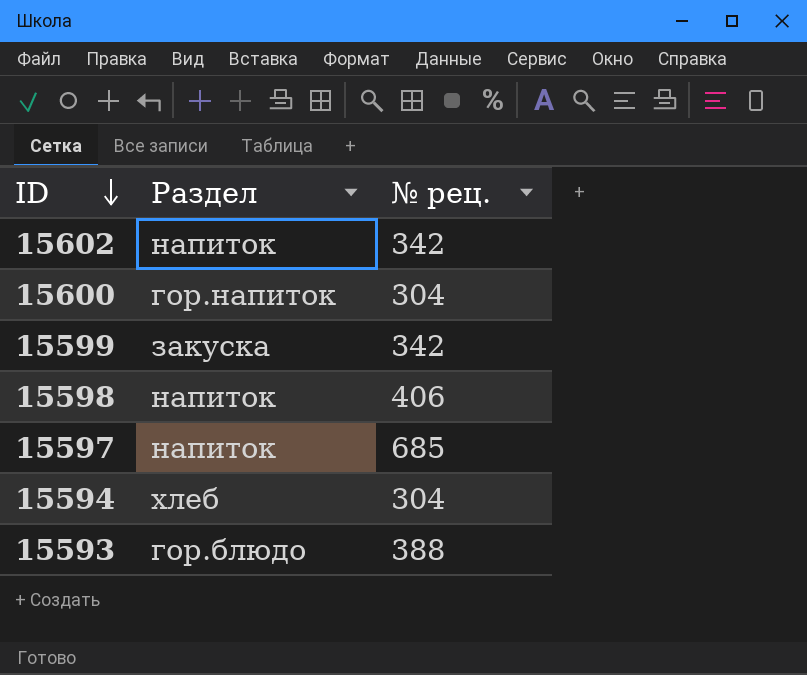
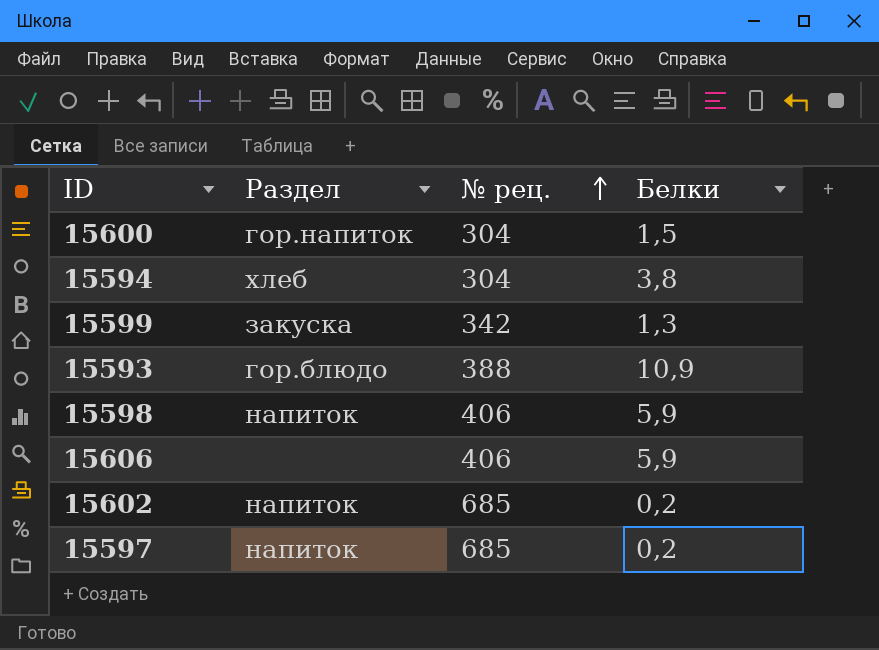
row order: ID descending -> № рец. ascending
column Белки | position: none -> 4
row 15606: none -> none | 406 | 5,9
15602 | № рец.: 342 -> 685

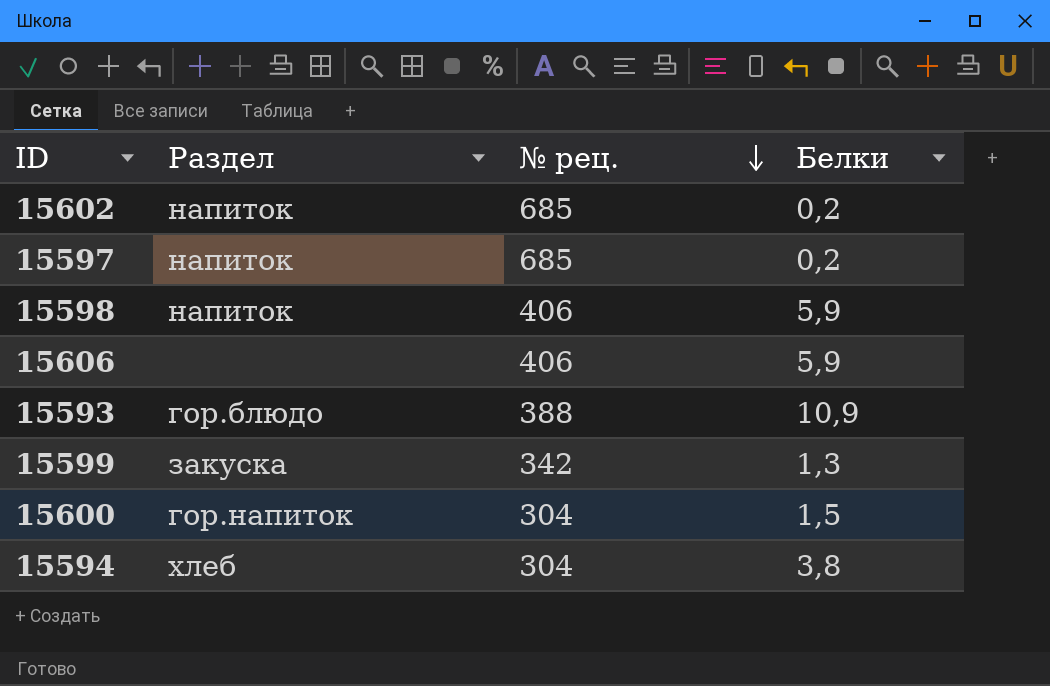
row order: № рец. ascending -> № рец. descending

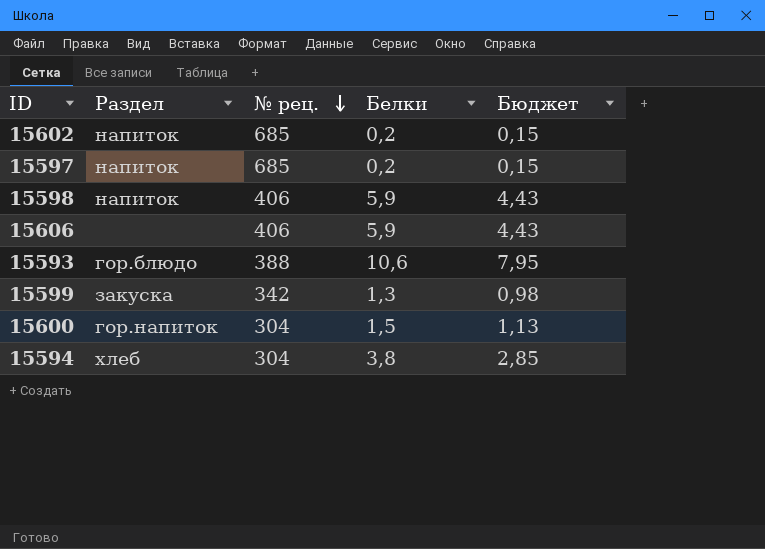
column Бюджет | formula: none -> [Белки] * 0,75
15593 | Белки: 10,9 -> 10,6

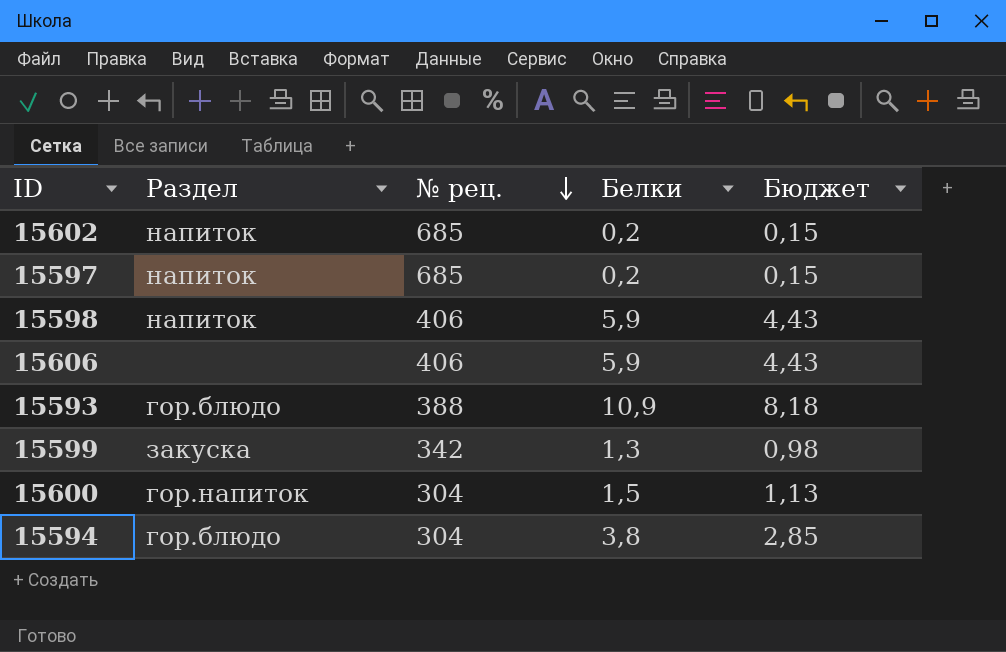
15593 | Белки: 10,6 -> 10,9
15593 | Бюджет: 7,95 -> 8,18
15594 | Раздел: хлеб -> гор.блюдо

